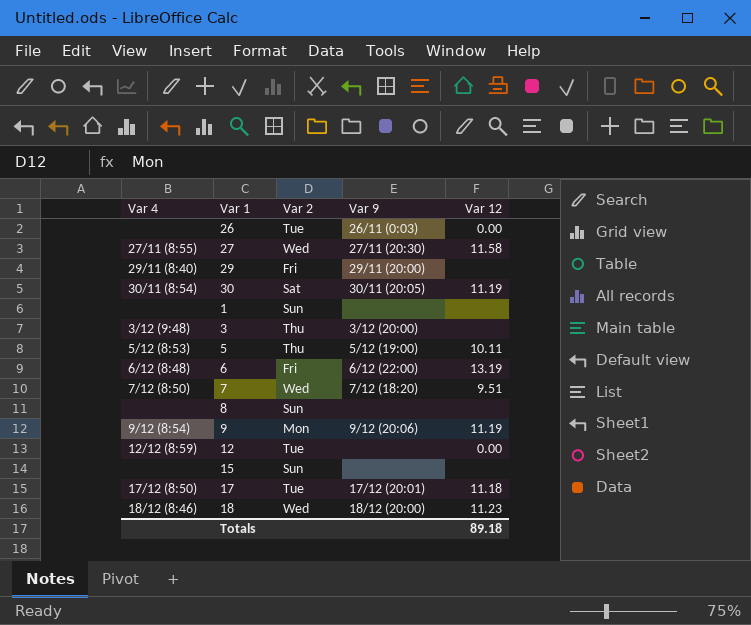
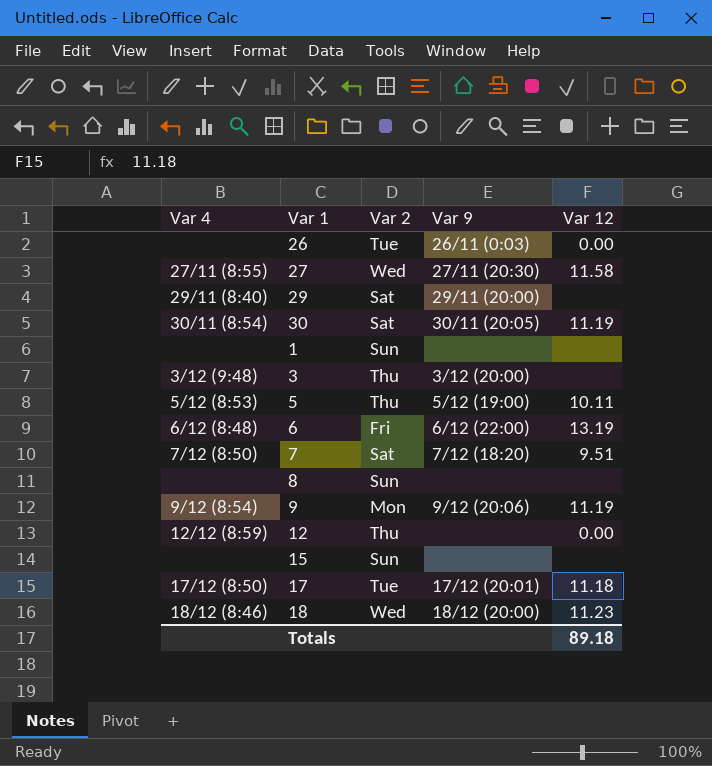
29 | Var 2: Fri -> Sat
7 | Var 2: Wed -> Sat
12 | Var 2: Tue -> Thu

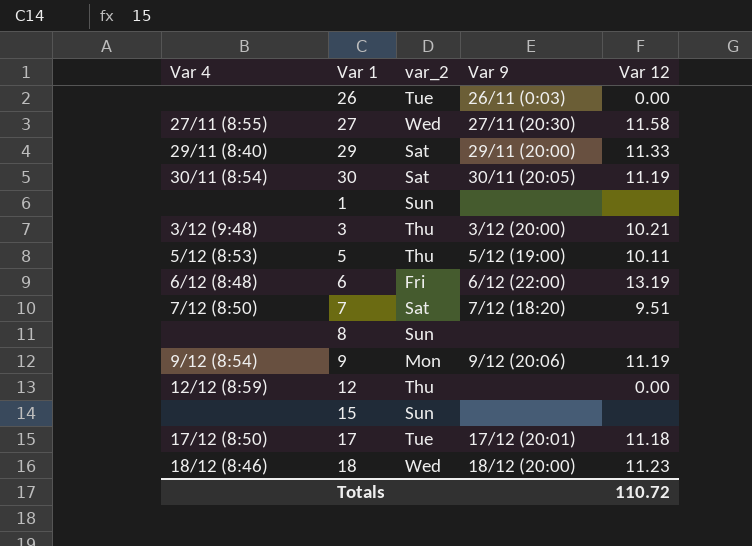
column name: Var 2 -> var_2
29 | Var 12: none -> 11.33
3 | Var 12: none -> 10.21
Totals | Var 12: 89.18 -> 110.72

